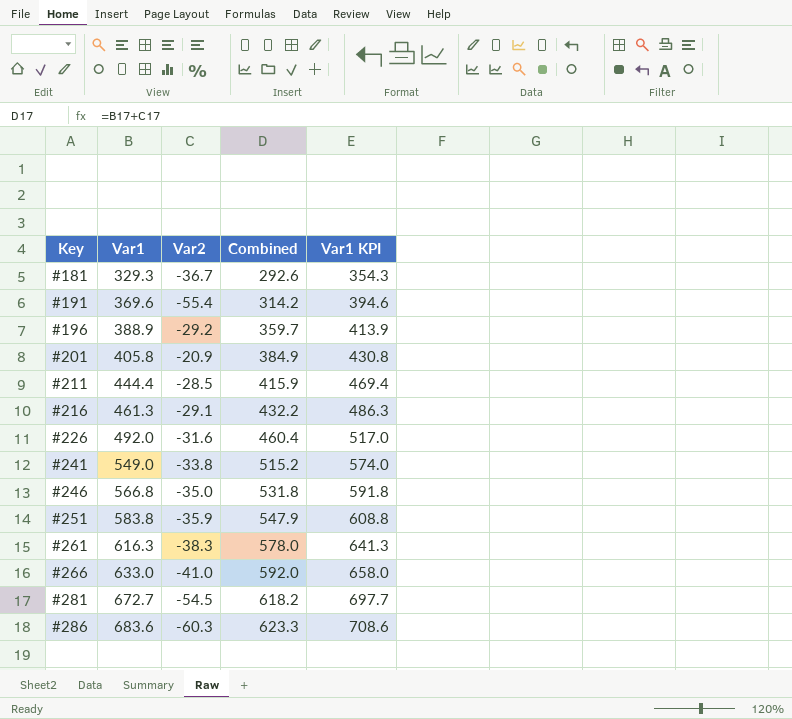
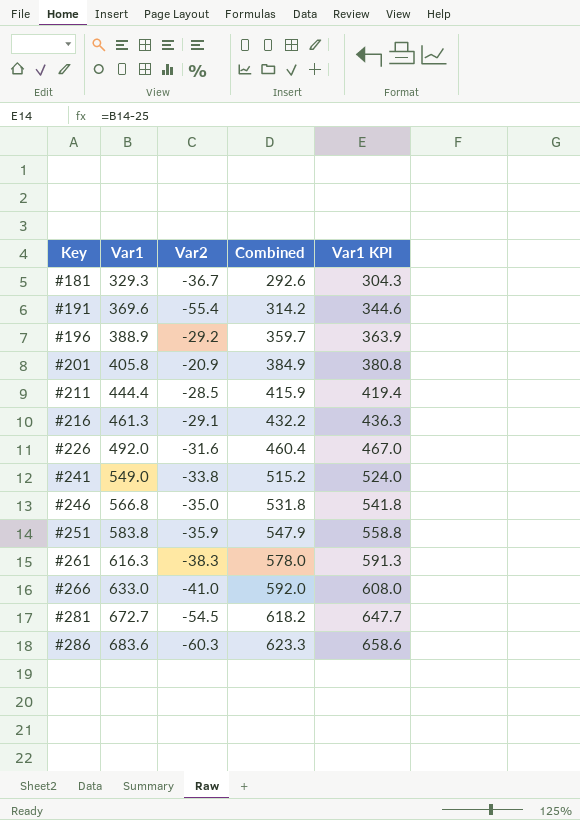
column Var1 KPI | formula: [Var1] + 25 -> [Var1] - 25

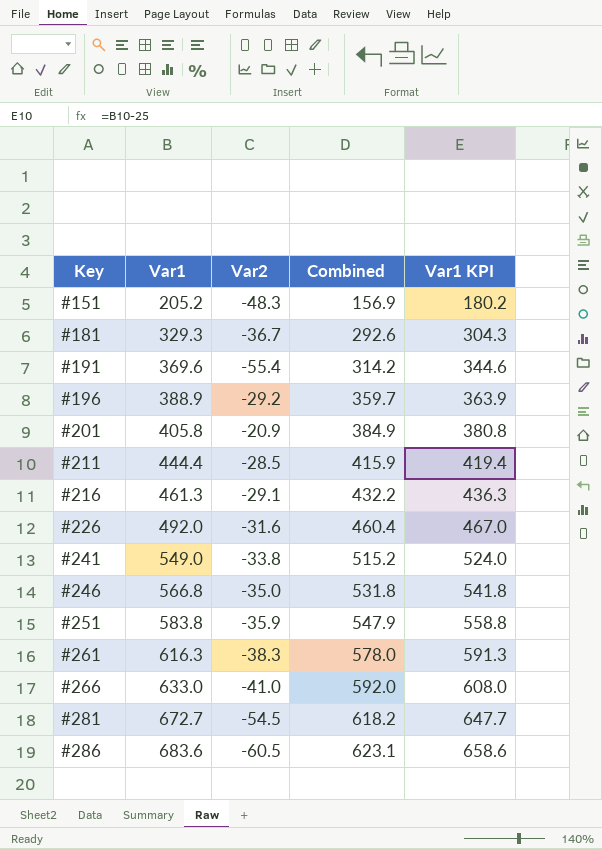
row #151: none -> 205.2 | -48.3 | 156.9 | 180.2
#286 | Var2: -60.3 -> -60.5
#286 | Combined: 623.3 -> 623.1

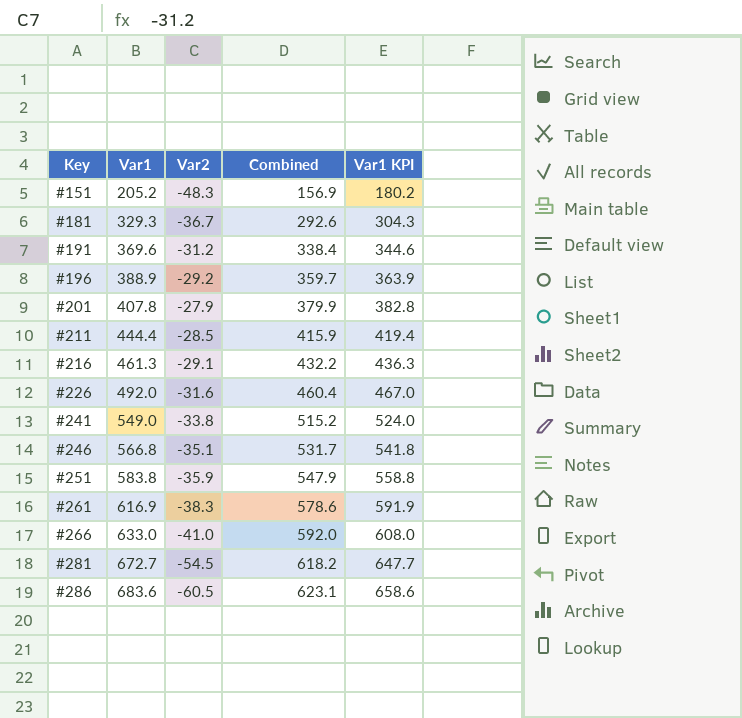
#191 | Var2: -55.4 -> -31.2
#191 | Combined: 314.2 -> 338.4
#201 | Var1: 405.8 -> 407.8
#201 | Var2: -20.9 -> -27.9
#201 | Combined: 384.9 -> 379.9
#201 | Var1 KPI: 380.8 -> 382.8
#246 | Var2: -35.0 -> -35.1
#246 | Combined: 531.8 -> 531.7
#261 | Var1: 616.3 -> 616.9
#261 | Combined: 578.0 -> 578.6
#261 | Var1 KPI: 591.3 -> 591.9

